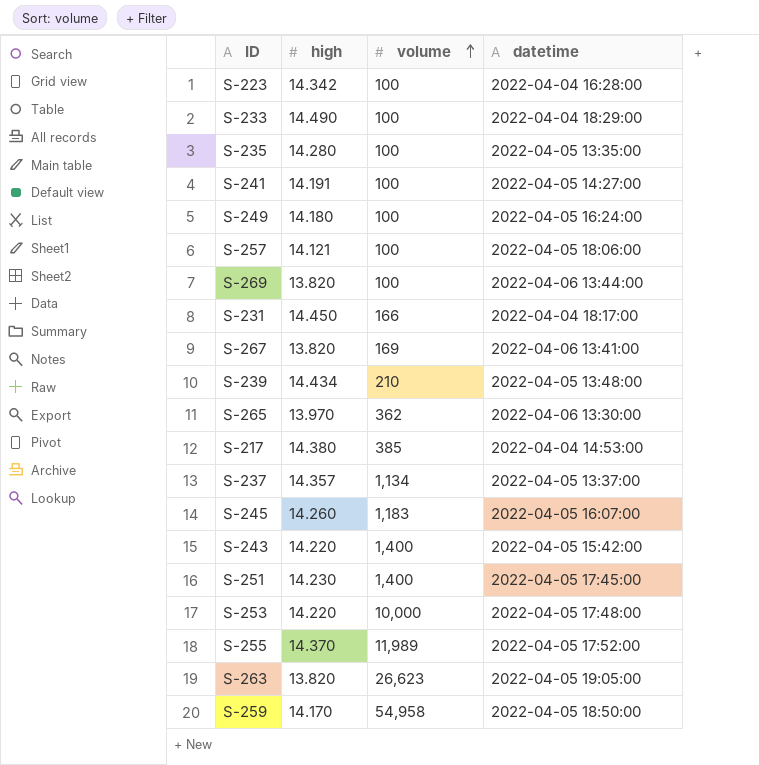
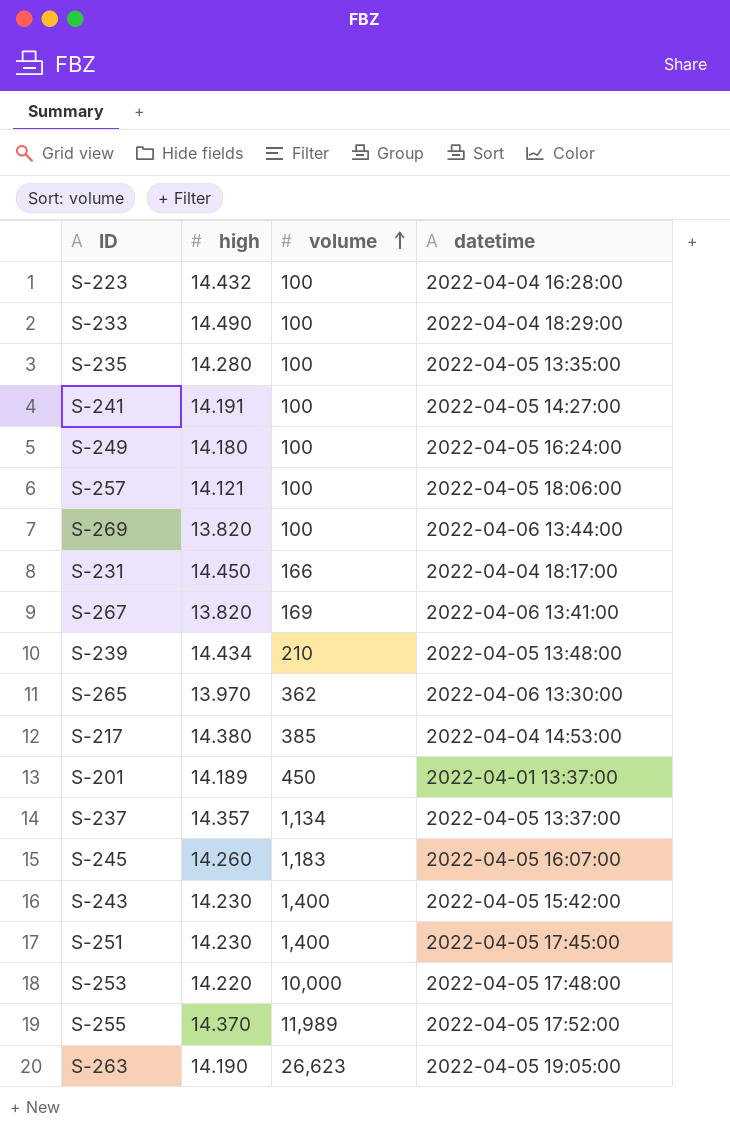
row S-259: 14.170 | 54,958 | 2022-04-05 18:50:00 -> none
S-223 | high: 14.342 -> 14.432
row S-201: none -> 14.189 | 450 | 2022-04-01 13:37:00
S-243 | high: 14.220 -> 14.230
S-263 | high: 13.820 -> 14.190

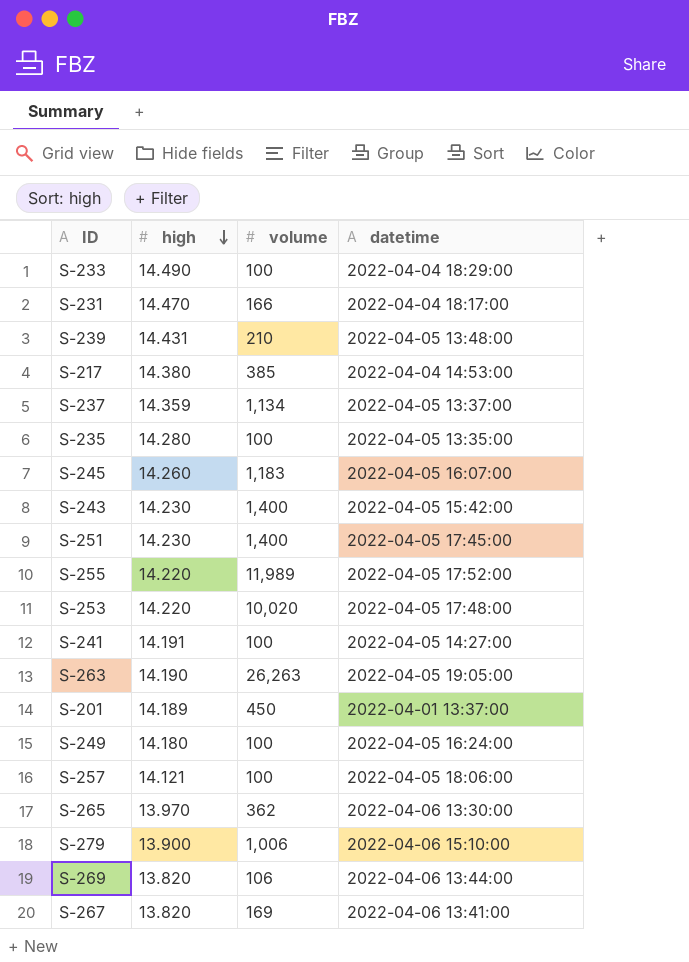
row order: volume ascending -> high descending
row S-223: 14.432 | 100 | 2022-04-04 16:28:00 -> none
S-231 | high: 14.450 -> 14.470
S-239 | high: 14.434 -> 14.431
S-237 | high: 14.357 -> 14.359
S-255 | high: 14.370 -> 14.220
S-253 | volume: 10,000 -> 10,020
S-263 | volume: 26,623 -> 26,263
row S-279: none -> 13.900 | 1,006 | 2022-04-06 15:10:00
S-269 | volume: 100 -> 106

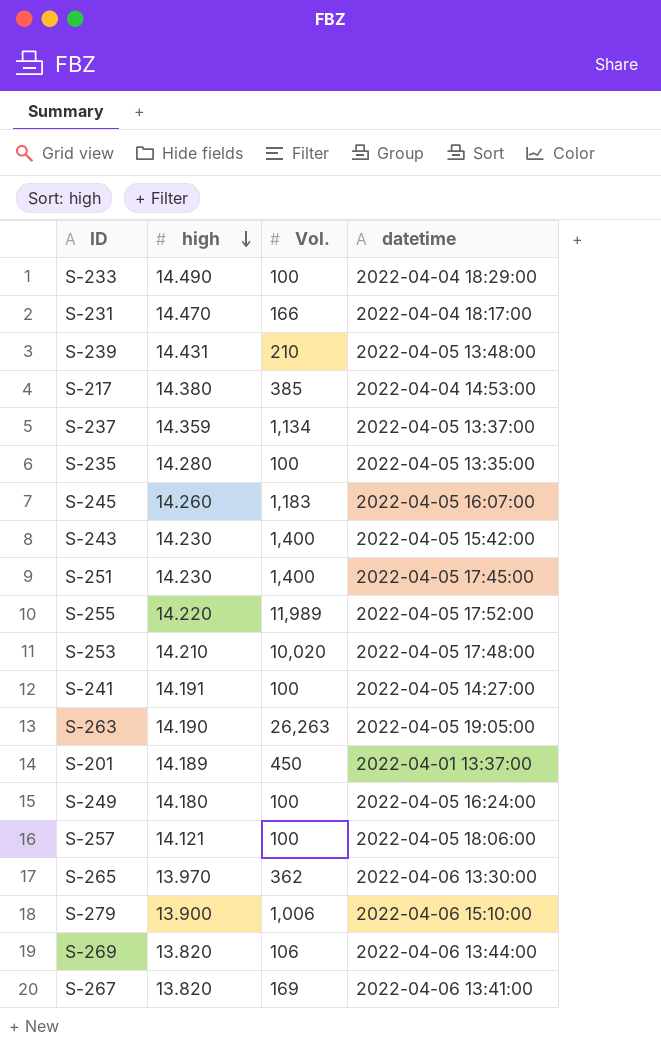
column name: volume -> Vol.
S-253 | high: 14.220 -> 14.210

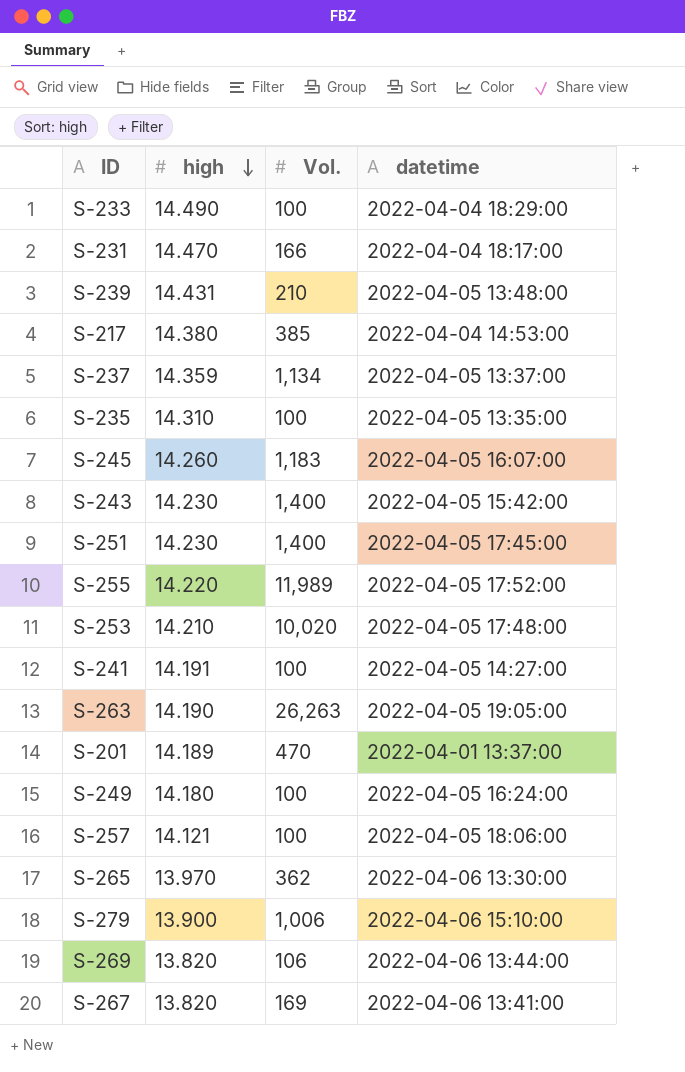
S-235 | high: 14.280 -> 14.310
S-201 | Vol.: 450 -> 470

